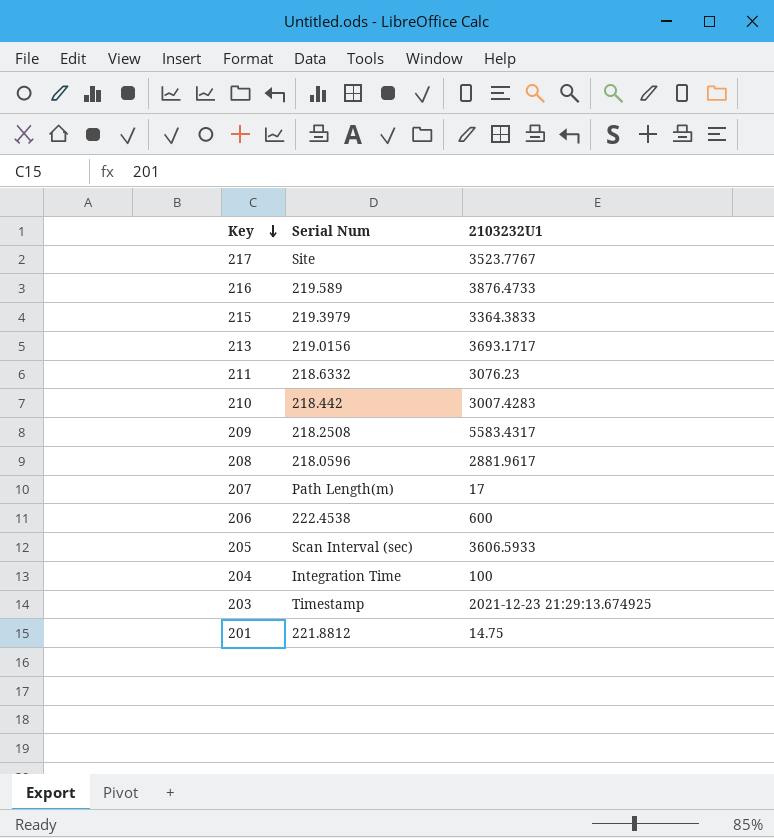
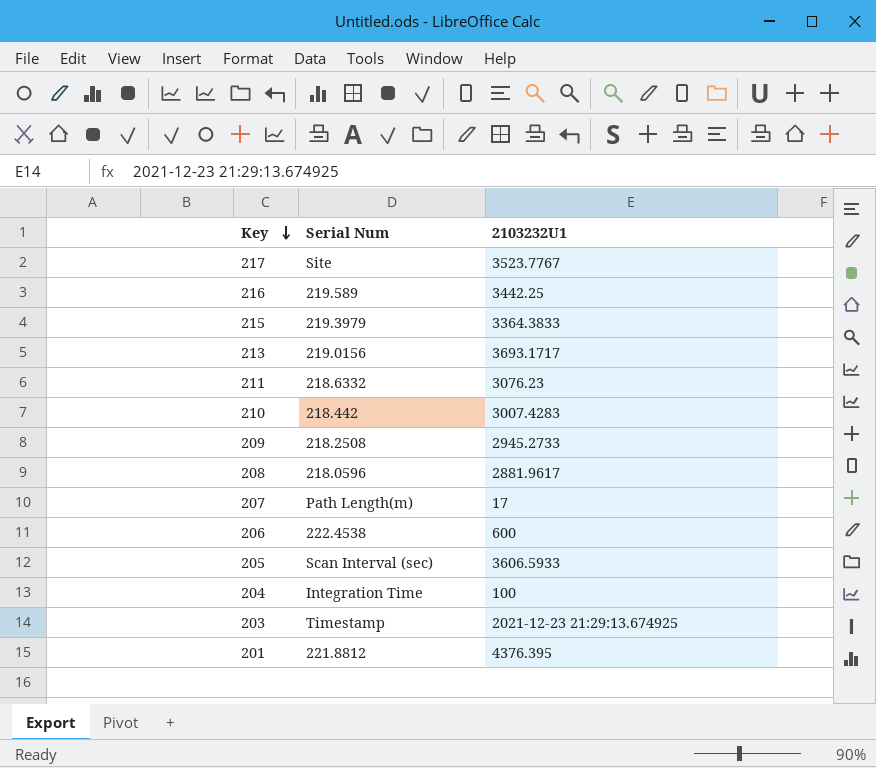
216 | 2103232U1: 3876.4733 -> 3442.25
209 | 2103232U1: 5583.4317 -> 2945.2733
201 | 2103232U1: 14.75 -> 4376.395

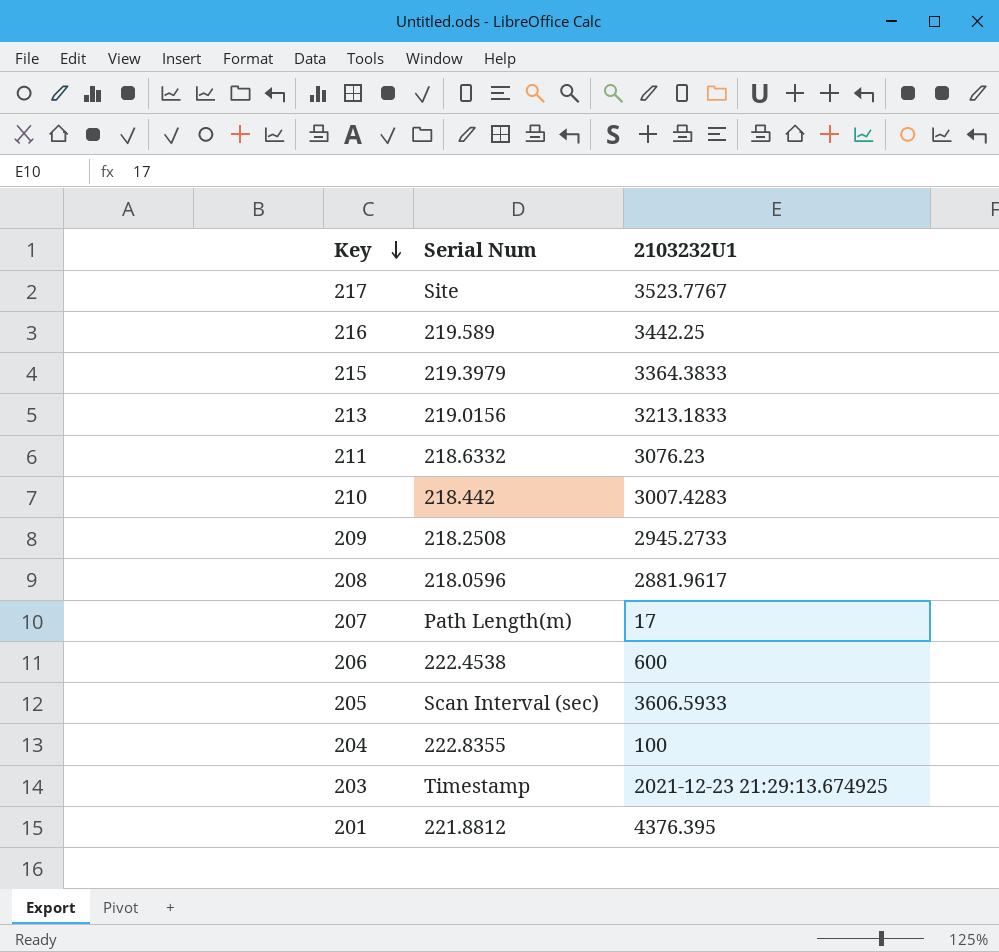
213 | 2103232U1: 3693.1717 -> 3213.1833
204 | Serial Num: Integration Time -> 222.8355

